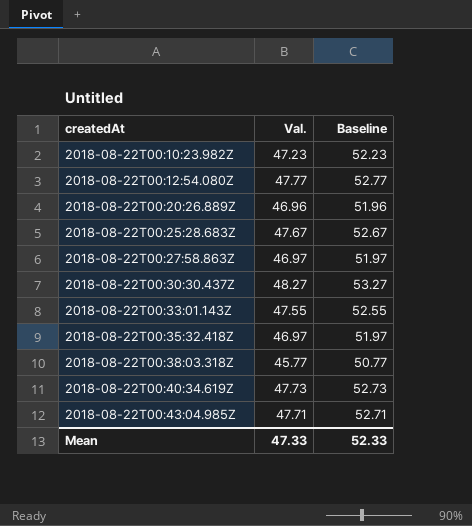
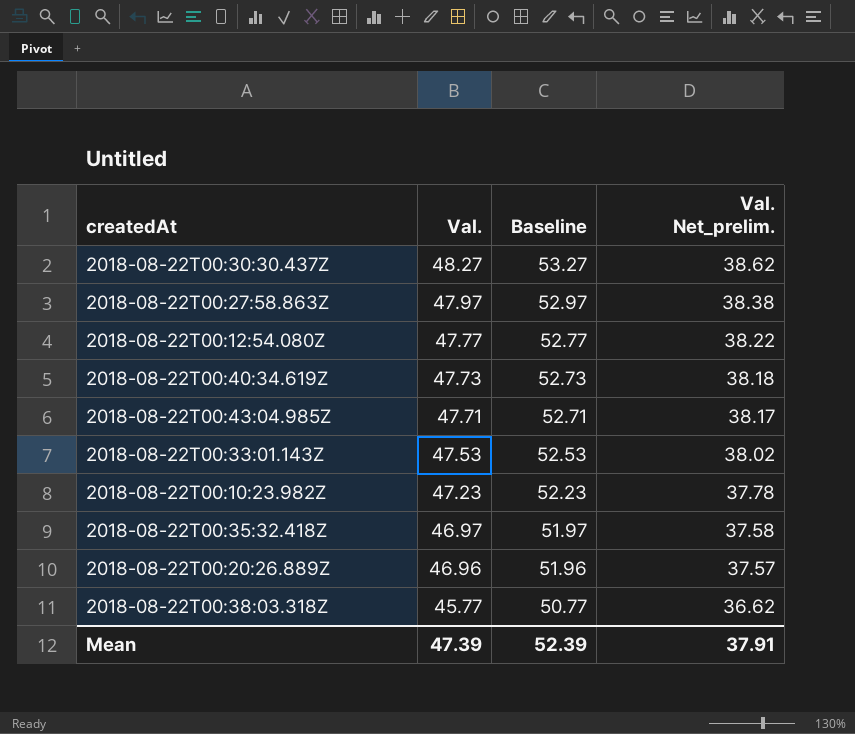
row order: createdAt ascending -> Val. descending
column Val. Net_prelim. | formula: none -> [Val.] * 0.8
row 2018-08-22T00:25:28.683Z: 47.67 | 52.67 -> none
2018-08-22T00:27:58.863Z | Val.: 46.97 -> 47.97
2018-08-22T00:27:58.863Z | Baseline: 51.97 -> 52.97
2018-08-22T00:33:01.143Z | Val.: 47.55 -> 47.53
2018-08-22T00:33:01.143Z | Baseline: 52.55 -> 52.53
Mean | Val.: 47.33 -> 47.39
Mean | Baseline: 52.33 -> 52.39

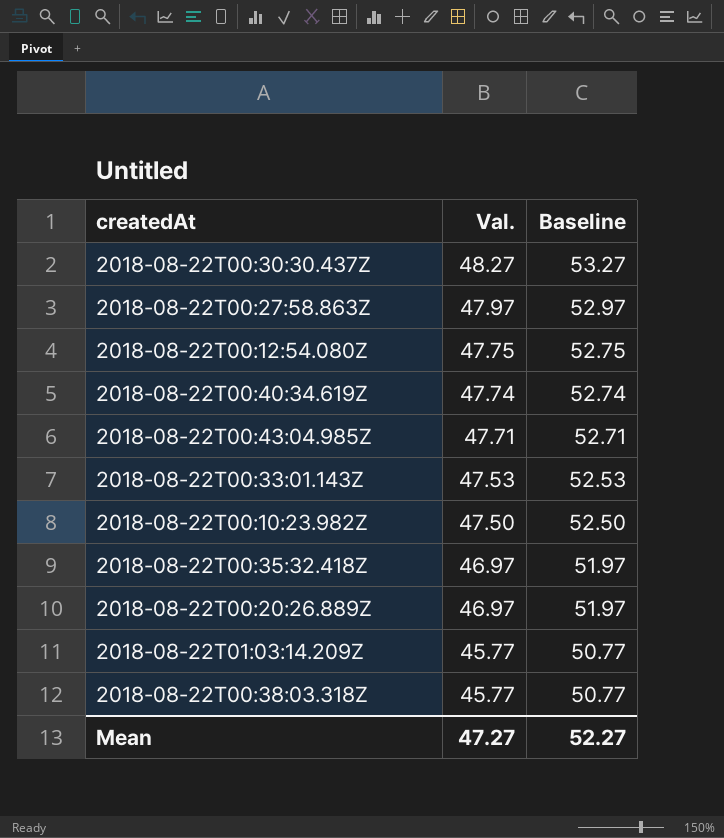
column Val. Net_prelim. | formula: [Val.] * 0.8 -> none
2018-08-22T00:12:54.080Z | Val.: 47.77 -> 47.75
2018-08-22T00:12:54.080Z | Baseline: 52.77 -> 52.75
2018-08-22T00:40:34.619Z | Val.: 47.73 -> 47.74
2018-08-22T00:40:34.619Z | Baseline: 52.73 -> 52.74
2018-08-22T00:10:23.982Z | Val.: 47.23 -> 47.50
2018-08-22T00:10:23.982Z | Baseline: 52.23 -> 52.50
2018-08-22T00:20:26.889Z | Val.: 46.96 -> 46.97
2018-08-22T00:20:26.889Z | Baseline: 51.96 -> 51.97
row 2018-08-22T01:03:14.209Z: none -> 45.77 | 50.77
Mean | Val.: 47.39 -> 47.27
Mean | Baseline: 52.39 -> 52.27

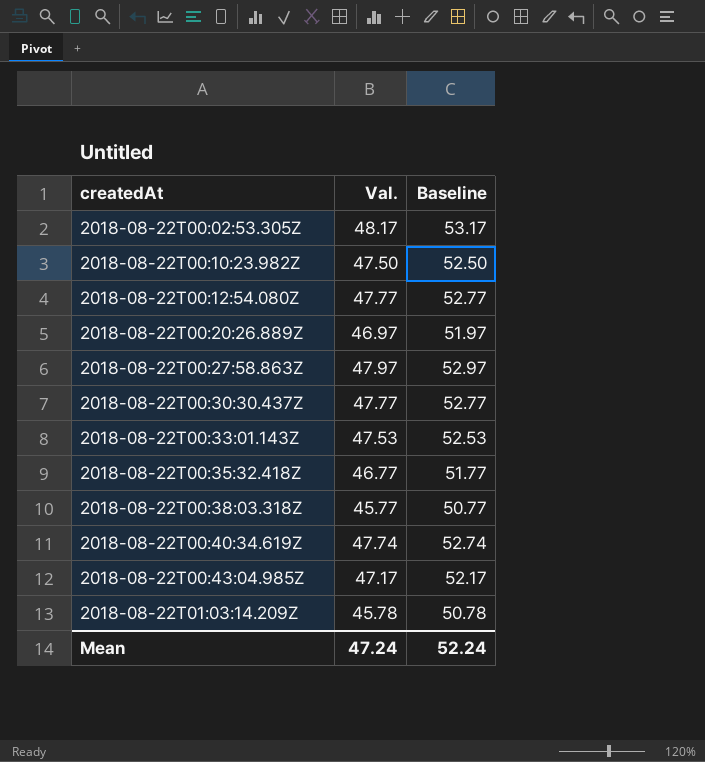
row order: Val. descending -> createdAt ascending
row 2018-08-22T00:02:53.305Z: none -> 48.17 | 53.17
2018-08-22T00:12:54.080Z | Val.: 47.75 -> 47.77
2018-08-22T00:12:54.080Z | Baseline: 52.75 -> 52.77
2018-08-22T00:30:30.437Z | Val.: 48.27 -> 47.77
2018-08-22T00:30:30.437Z | Baseline: 53.27 -> 52.77
2018-08-22T00:35:32.418Z | Val.: 46.97 -> 46.77
2018-08-22T00:35:32.418Z | Baseline: 51.97 -> 51.77
2018-08-22T00:43:04.985Z | Val.: 47.71 -> 47.17
2018-08-22T00:43:04.985Z | Baseline: 52.71 -> 52.17
2018-08-22T01:03:14.209Z | Val.: 45.77 -> 45.78
2018-08-22T01:03:14.209Z | Baseline: 50.77 -> 50.78
Mean | Val.: 47.27 -> 47.24
Mean | Baseline: 52.27 -> 52.24

